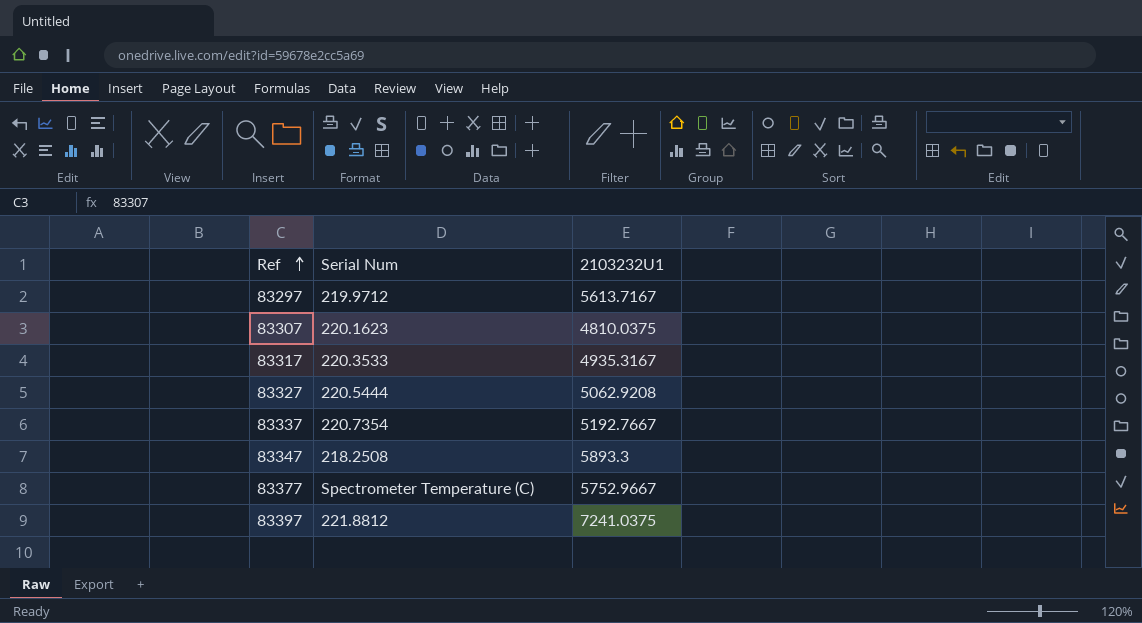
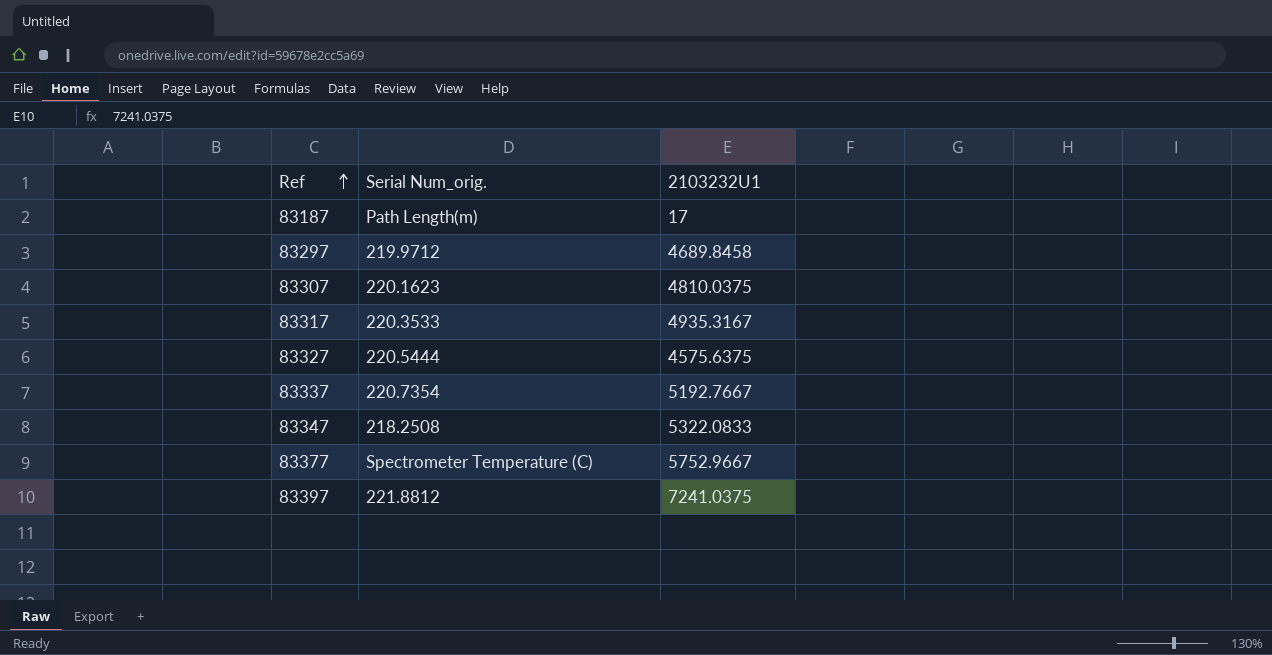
column name: Serial Num -> Serial Num_orig.
row 83187: none -> Path Length(m) | 17
83297 | 2103232U1: 5613.7167 -> 4689.8458
83327 | 2103232U1: 5062.9208 -> 4575.6375
83347 | 2103232U1: 5893.3 -> 5322.0833

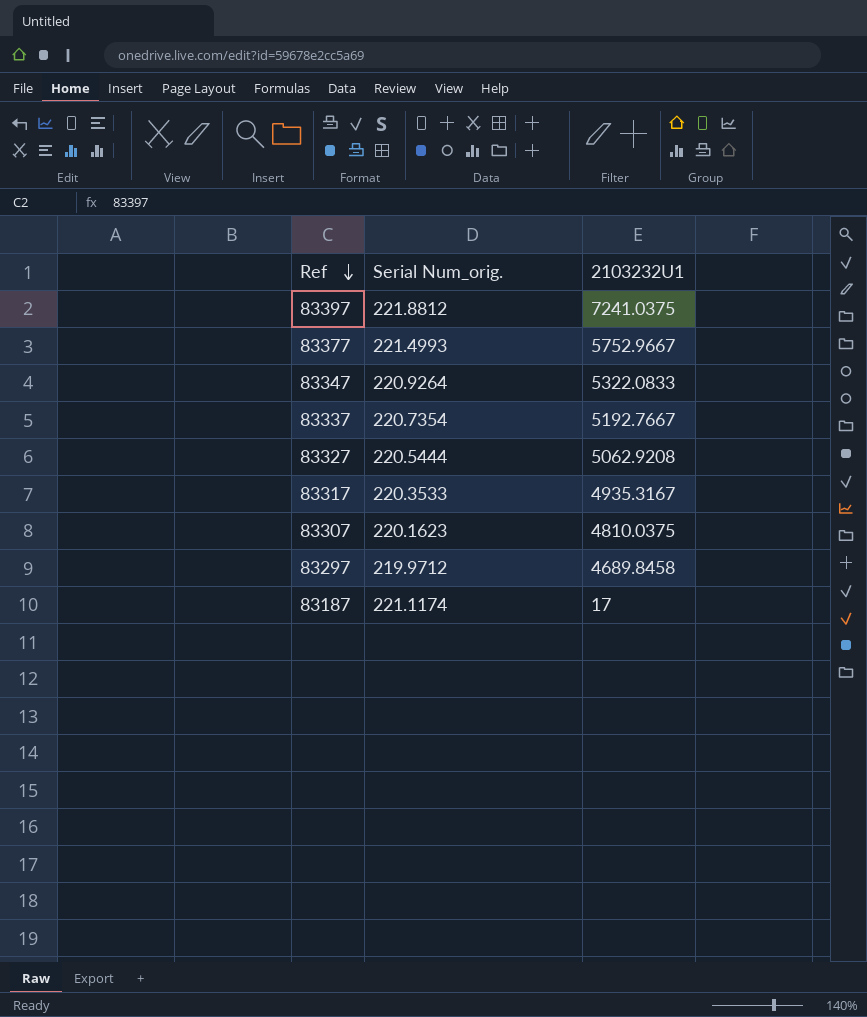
row order: Ref ascending -> Ref descending
83377 | Serial Num_orig.: Spectrometer Temperature (C) -> 221.4993
83347 | Serial Num_orig.: 218.2508 -> 220.9264
83327 | 2103232U1: 4575.6375 -> 5062.9208
83187 | Serial Num_orig.: Path Length(m) -> 221.1174

